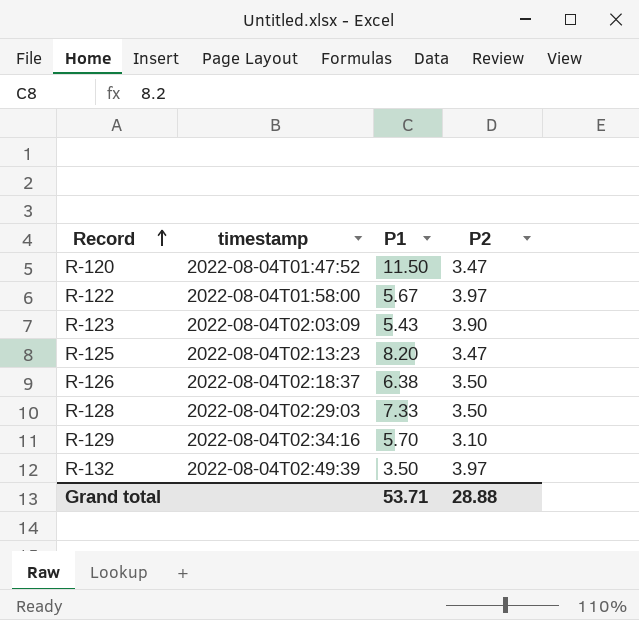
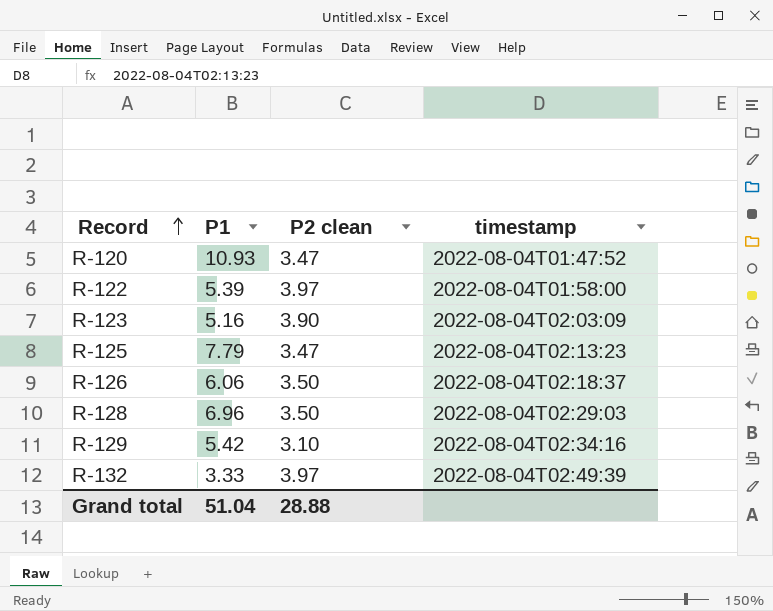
column name: P2 -> P2 clean
column timestamp | position: 2 -> 4
R-120 | P1: 11.50 -> 10.93
R-122 | P1: 5.67 -> 5.39
R-123 | P1: 5.43 -> 5.16
R-125 | P1: 8.20 -> 7.79
R-126 | P1: 6.38 -> 6.06
R-128 | P1: 7.33 -> 6.96
R-129 | P1: 5.70 -> 5.42
R-132 | P1: 3.50 -> 3.33
Grand total | P1: 53.71 -> 51.04

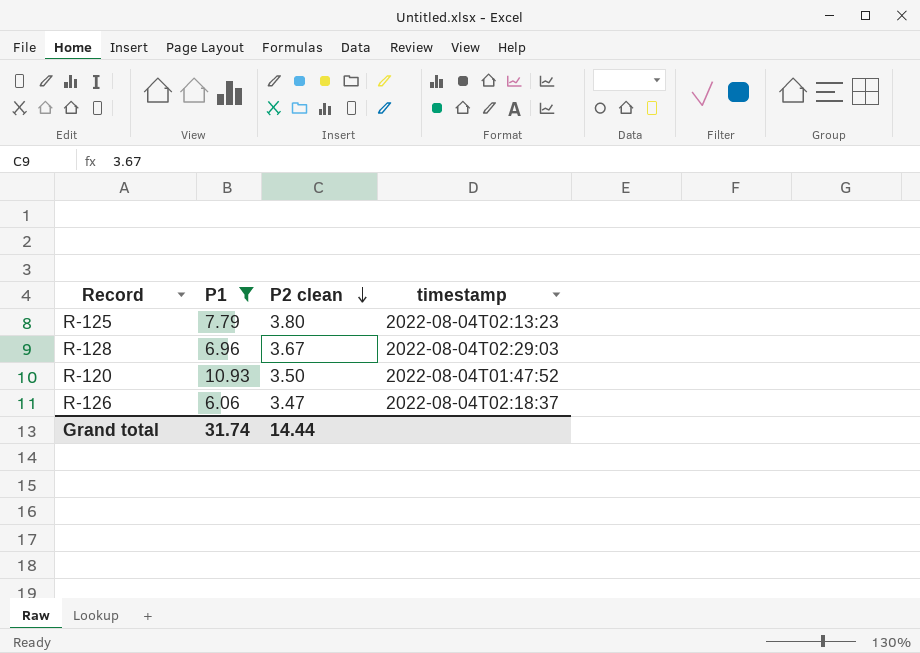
filter: none -> P1 >= 6.06
row order: Record ascending -> P2 clean descending
R-125 | P2 clean: 3.47 -> 3.80
R-128 | P2 clean: 3.50 -> 3.67
R-120 | P2 clean: 3.47 -> 3.50
R-126 | P2 clean: 3.50 -> 3.47
Grand total | P1: 51.04 -> 31.74
Grand total | P2 clean: 28.88 -> 14.44

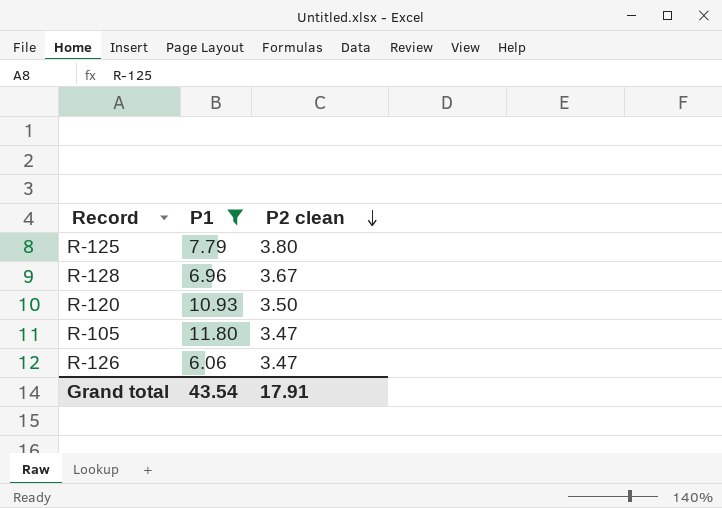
column timestamp | position: 4 -> none
row R-105: none -> 11.80 | 3.47
Grand total | P1: 31.74 -> 43.54
Grand total | P2 clean: 14.44 -> 17.91

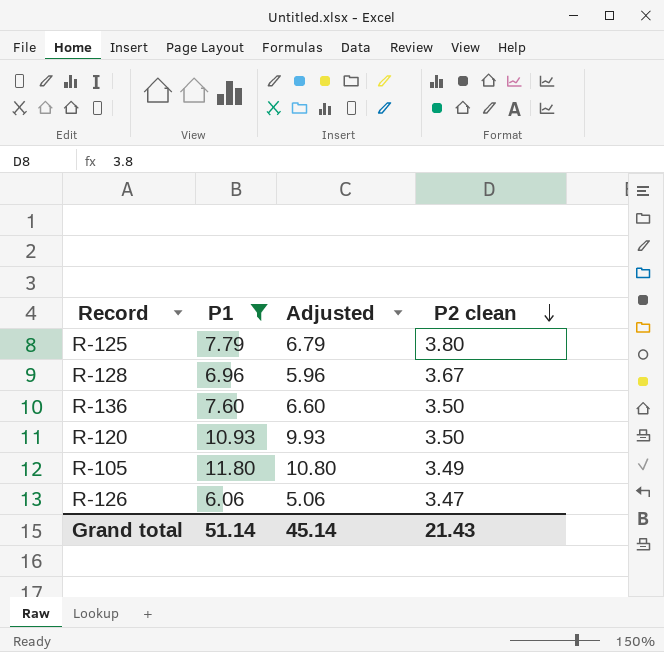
column Adjusted | formula: none -> [P1] - 1
row R-136: none -> 7.60 | 6.60 | 3.50
R-105 | P2 clean: 3.47 -> 3.49
Grand total | P1: 43.54 -> 51.14
Grand total | P2 clean: 17.91 -> 21.43

